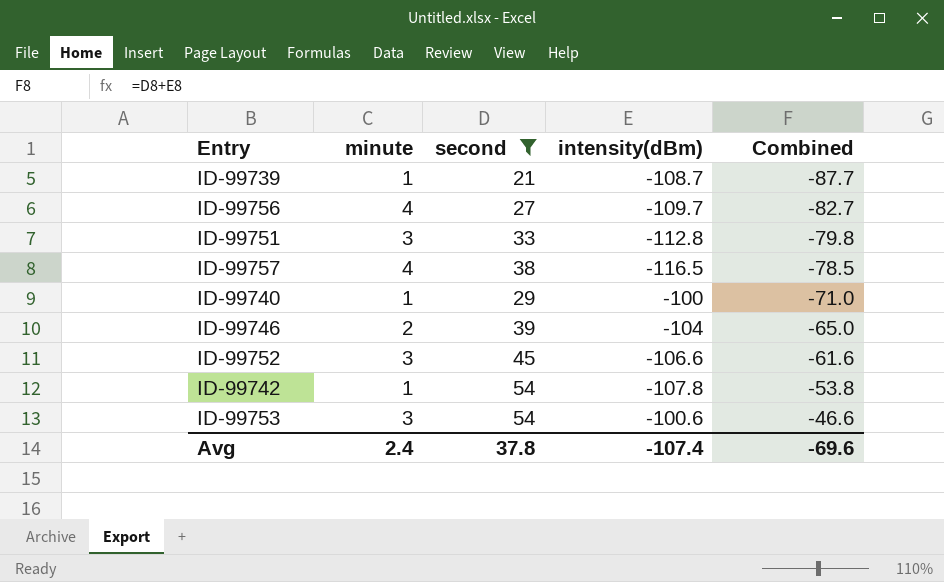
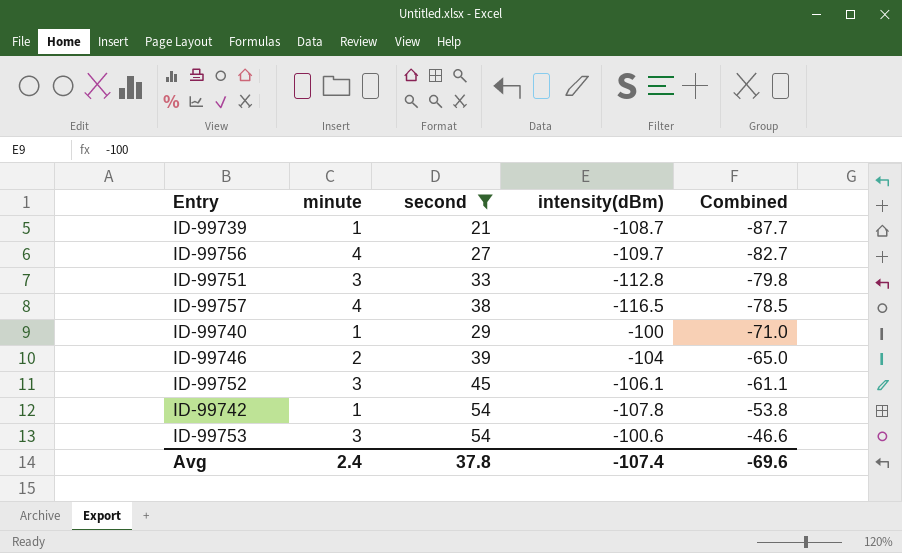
ID-99752 | intensity(dBm): -106.6 -> -106.1
ID-99752 | Combined: -61.6 -> -61.1

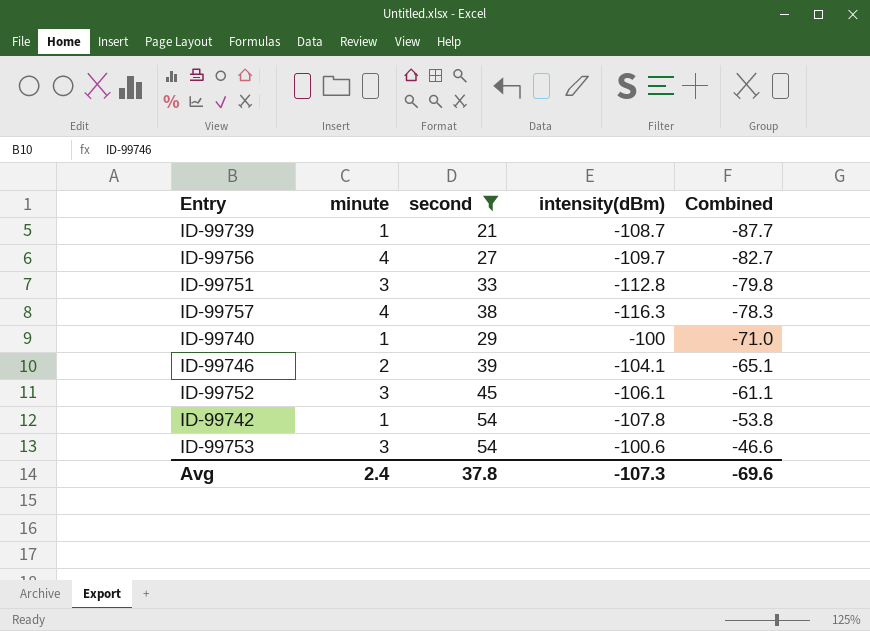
ID-99757 | intensity(dBm): -116.5 -> -116.3
ID-99757 | Combined: -78.5 -> -78.3
ID-99746 | intensity(dBm): -104 -> -104.1
ID-99746 | Combined: -65.0 -> -65.1
Avg | intensity(dBm): -107.4 -> -107.3

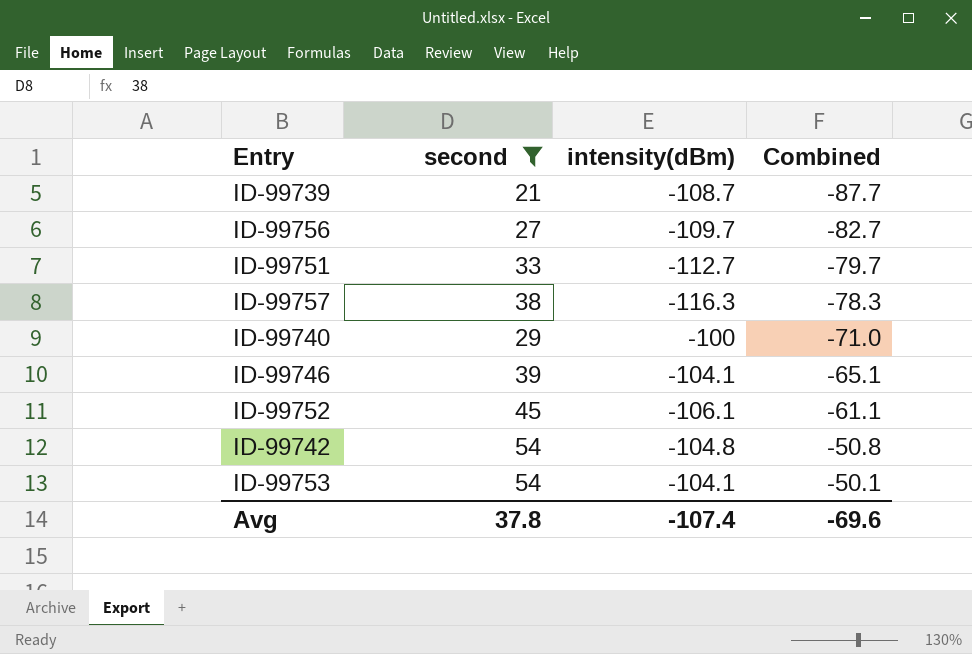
column minute | position: 2 -> none
ID-99751 | intensity(dBm): -112.8 -> -112.7
ID-99751 | Combined: -79.8 -> -79.7
ID-99742 | intensity(dBm): -107.8 -> -104.8
ID-99742 | Combined: -53.8 -> -50.8
ID-99753 | intensity(dBm): -100.6 -> -104.1
ID-99753 | Combined: -46.6 -> -50.1
Avg | intensity(dBm): -107.3 -> -107.4

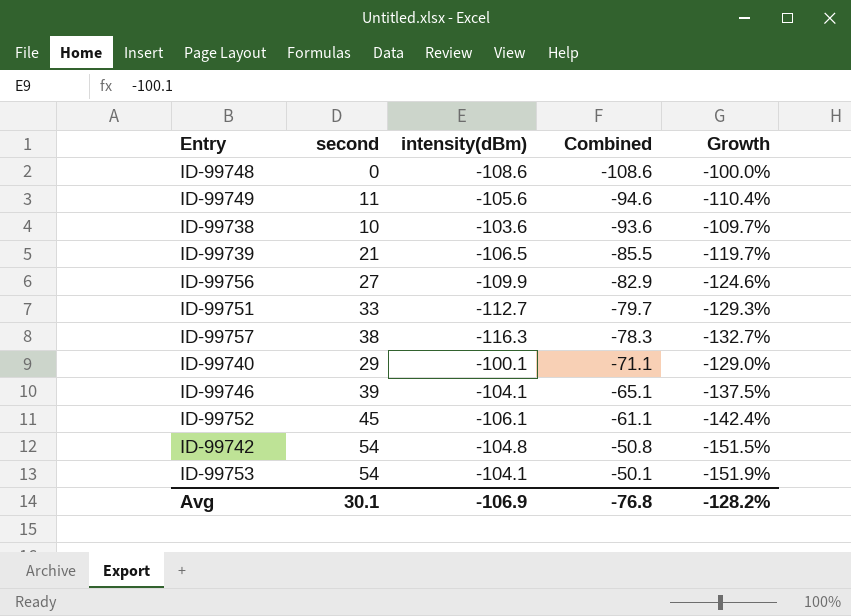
filter: second >= 21 -> none
column Growth | formula: none -> ([second] - [intensity(dBm)]) / [intensity(dBm)]
ID-99739 | intensity(dBm): -108.7 -> -106.5
ID-99739 | Combined: -87.7 -> -85.5
ID-99756 | intensity(dBm): -109.7 -> -109.9
ID-99756 | Combined: -82.7 -> -82.9
ID-99740 | intensity(dBm): -100 -> -100.1
ID-99740 | Combined: -71.0 -> -71.1
Avg | second: 37.8 -> 30.1
Avg | intensity(dBm): -107.4 -> -106.9
Avg | Combined: -69.6 -> -76.8

